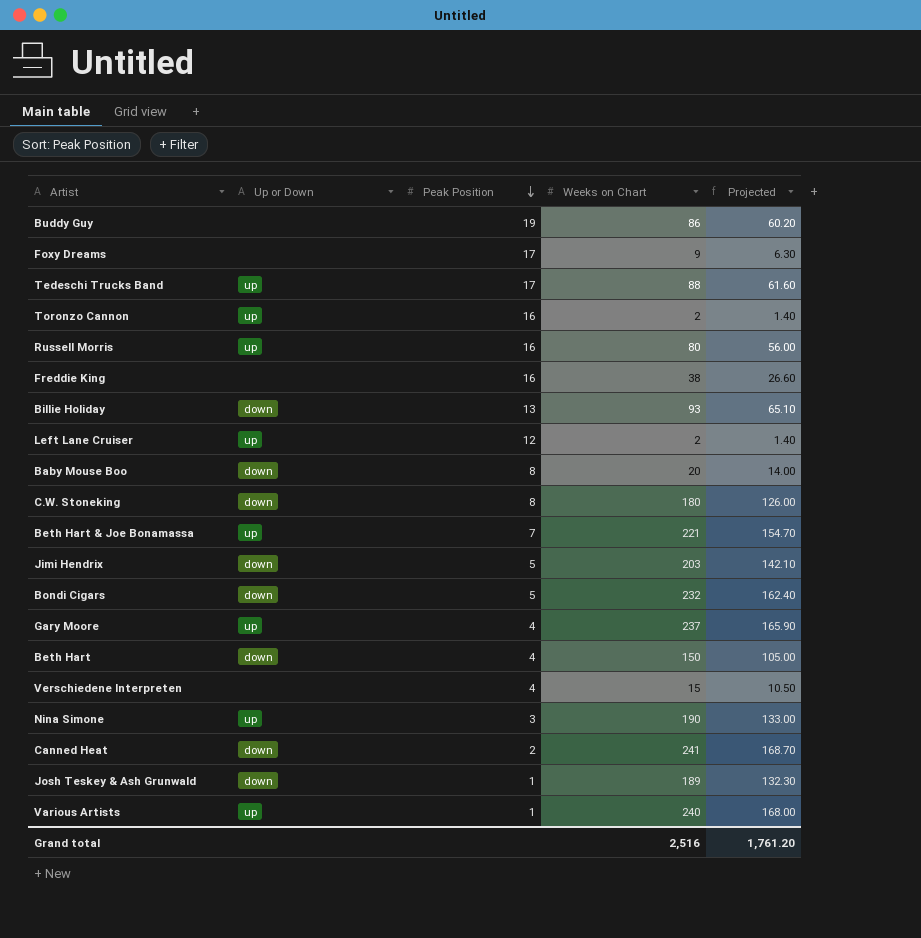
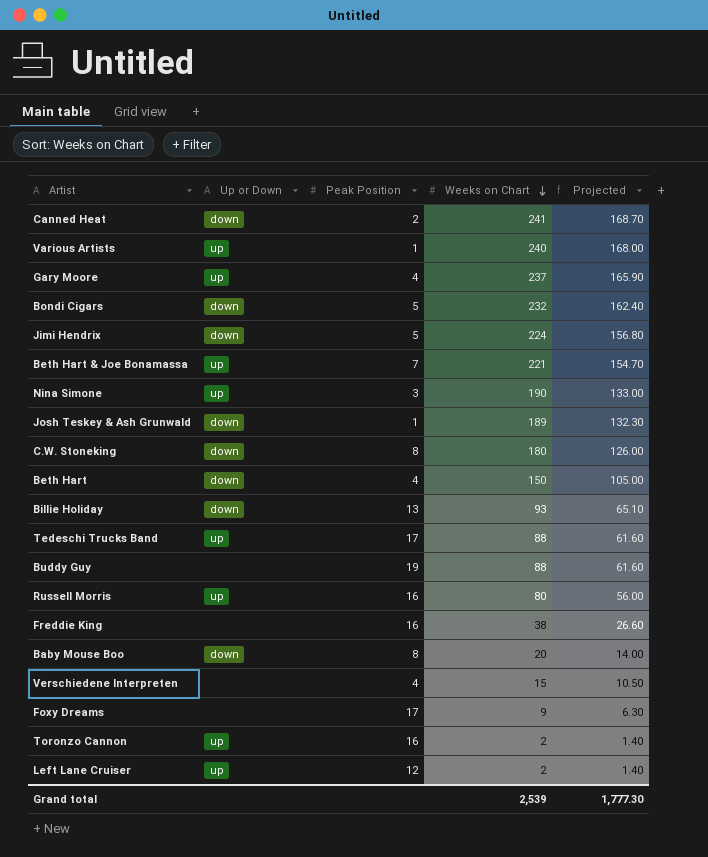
row order: Peak Position descending -> Weeks on Chart descending
Jimi Hendrix | Weeks on Chart: 203 -> 224
Jimi Hendrix | Projected: 142.10 -> 156.80
Buddy Guy | Weeks on Chart: 86 -> 88
Buddy Guy | Projected: 60.20 -> 61.60
Grand total | Weeks on Chart: 2,516 -> 2,539
Grand total | Projected: 1,761.20 -> 1,777.30

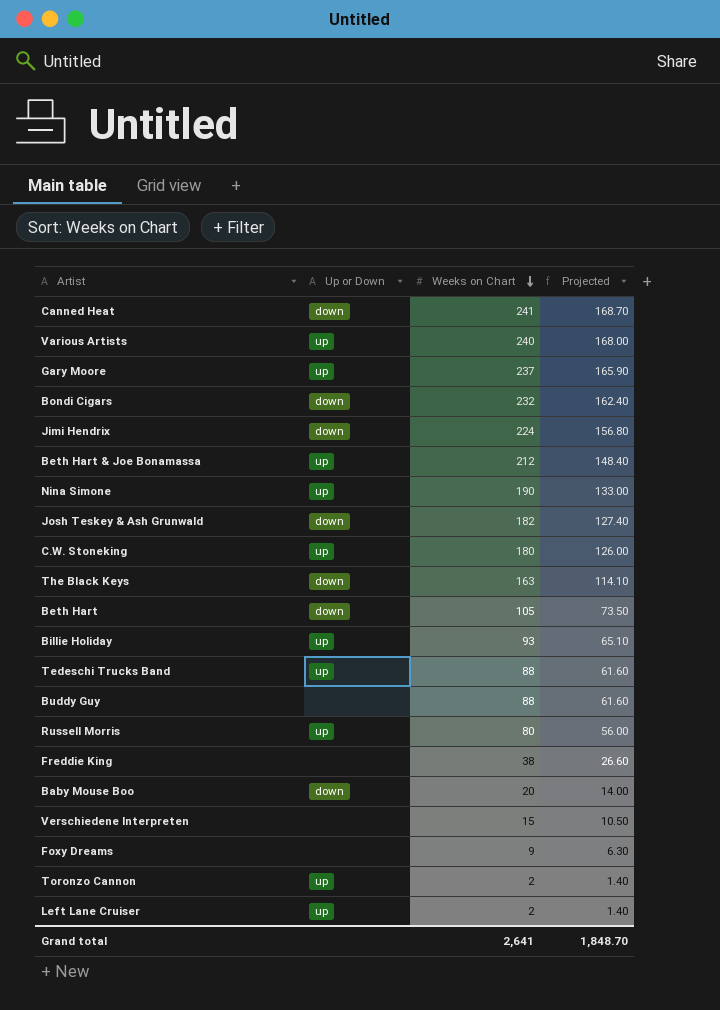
column Peak Position | position: 3 -> none
Beth Hart & Joe Bonamassa | Weeks on Chart: 221 -> 212
Beth Hart & Joe Bonamassa | Projected: 154.70 -> 148.40
Josh Teskey & Ash Grunwald | Weeks on Chart: 189 -> 182
Josh Teskey & Ash Grunwald | Projected: 132.30 -> 127.40
C.W. Stoneking | Up or Down: down -> up
row The Black Keys: none -> down | 163 | 114.10
Beth Hart | Weeks on Chart: 150 -> 105
Beth Hart | Projected: 105.00 -> 73.50
Billie Holiday | Up or Down: down -> up
Grand total | Weeks on Chart: 2,539 -> 2,641
Grand total | Projected: 1,777.30 -> 1,848.70

